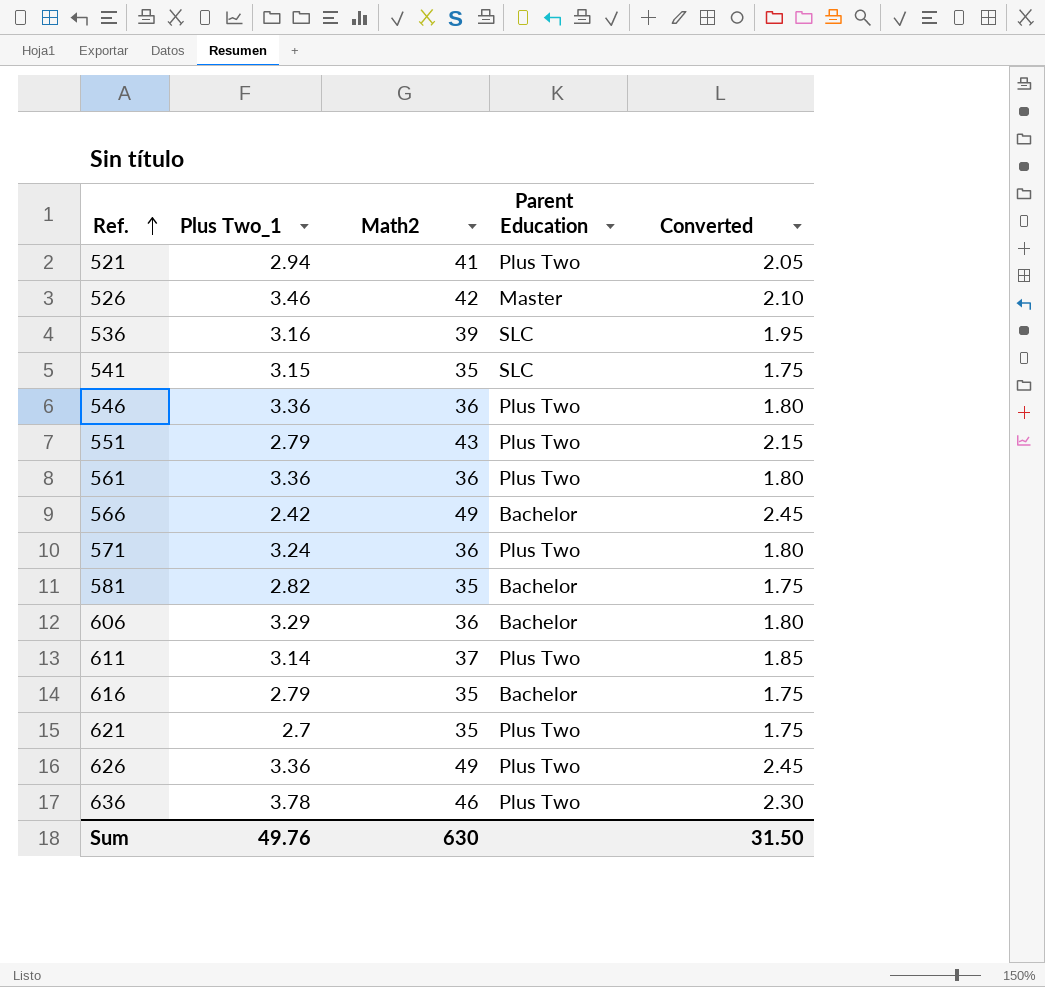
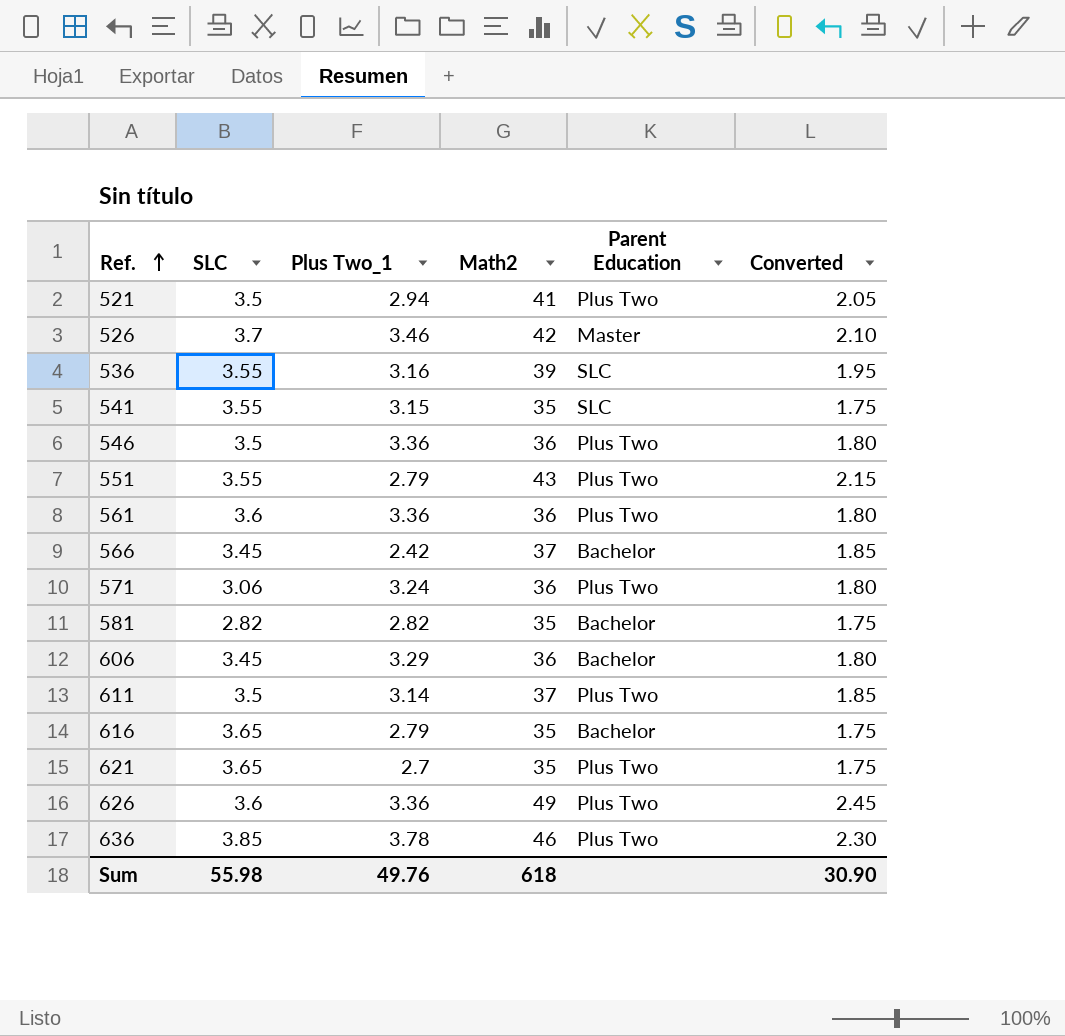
column SLC | position: none -> 2
566 | Math2: 49 -> 37
566 | Converted: 2.45 -> 1.85
Sum | Math2: 630 -> 618
Sum | Converted: 31.50 -> 30.90

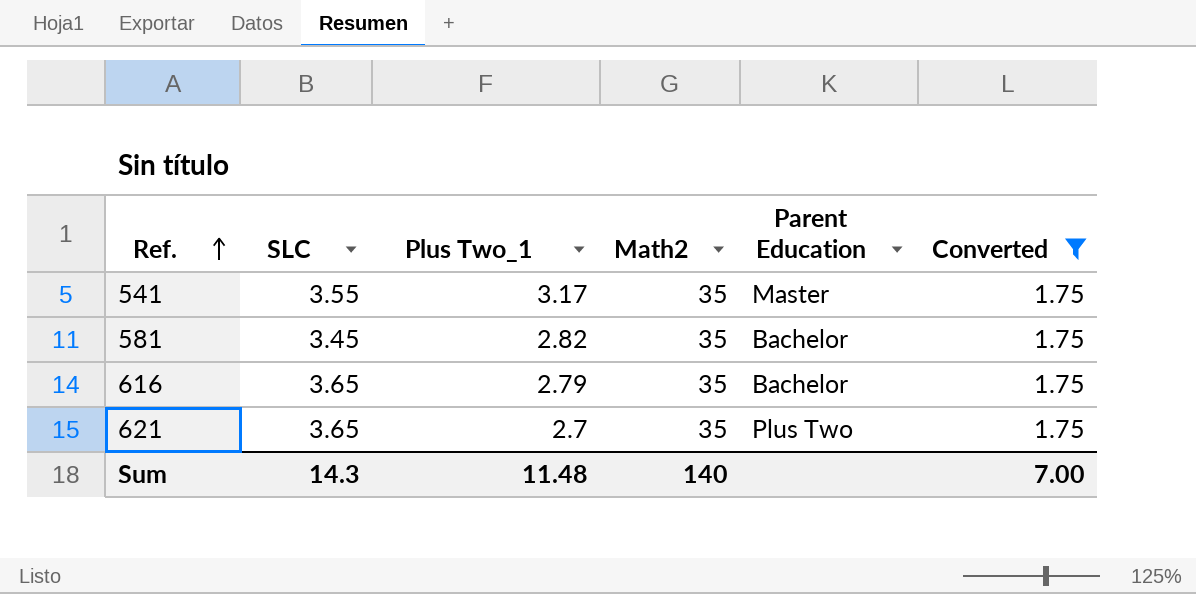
filter: none -> Converted = 1.75
541 | Plus Two_1: 3.15 -> 3.17
541 | Parent Education: SLC -> Master
581 | SLC: 2.82 -> 3.45
Sum | SLC: 55.98 -> 14.3
Sum | Plus Two_1: 49.76 -> 11.48
Sum | Math2: 618 -> 140
Sum | Converted: 30.90 -> 7.00

